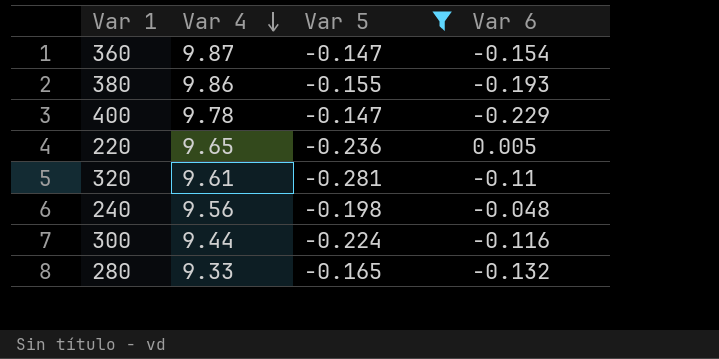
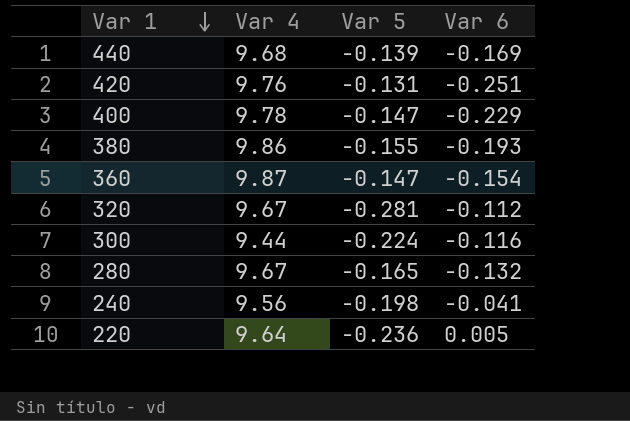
filter: Var 5 <= -0.147 -> none
row order: Var 4 descending -> Var 1 descending
320 | Var 4: 9.61 -> 9.67
320 | Var 6: -0.11 -> -0.112
280 | Var 4: 9.33 -> 9.67
240 | Var 6: -0.048 -> -0.041
220 | Var 4: 9.65 -> 9.64

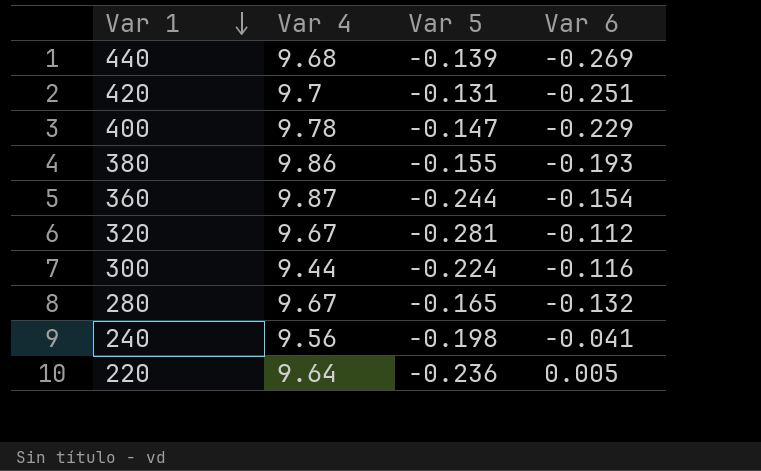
440 | Var 6: -0.169 -> -0.269
420 | Var 4: 9.76 -> 9.7
360 | Var 5: -0.147 -> -0.244

